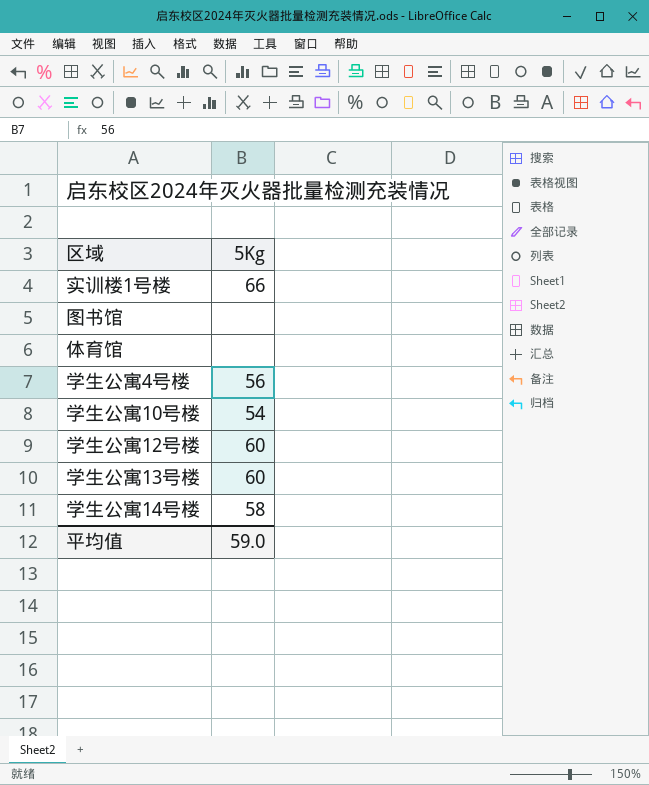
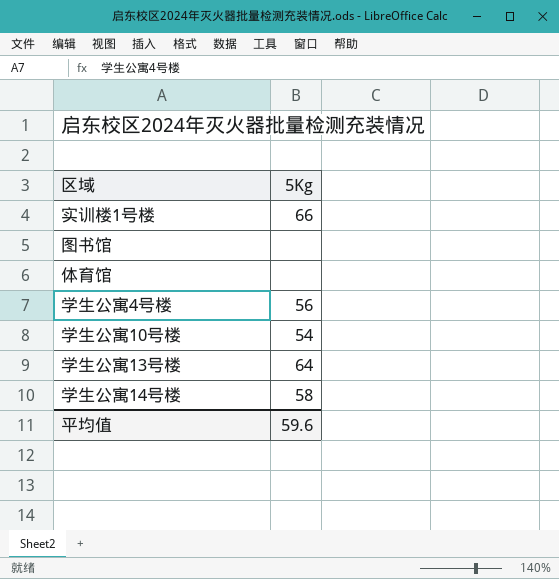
row 学生公寓12号楼: 60 -> none
学生公寓13号楼 | 5Kg: 60 -> 64
平均值 | 5Kg: 59.0 -> 59.6

